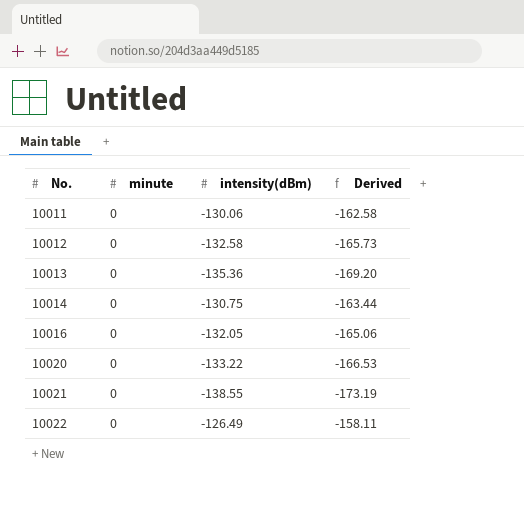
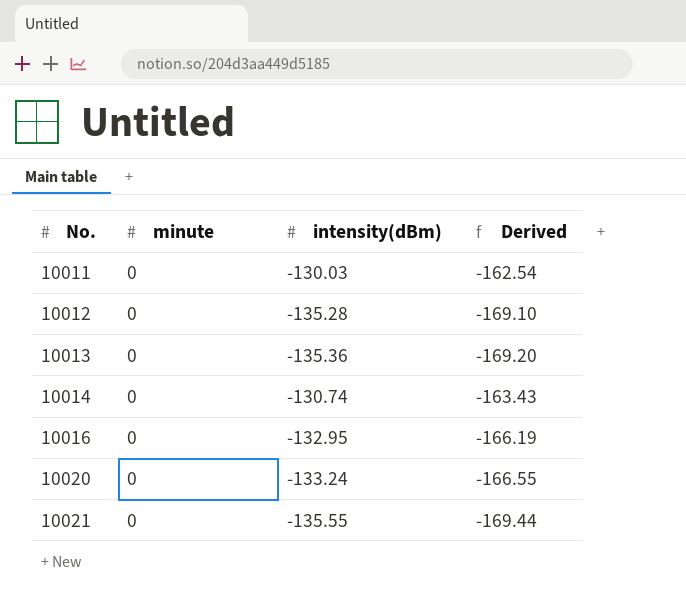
row 10022: 0 | -126.49 | -158.11 -> none
10011 | intensity(dBm): -130.06 -> -130.03
10011 | Derived: -162.58 -> -162.54
10012 | intensity(dBm): -132.58 -> -135.28
10012 | Derived: -165.73 -> -169.10
10014 | intensity(dBm): -130.75 -> -130.74
10014 | Derived: -163.44 -> -163.43
10016 | intensity(dBm): -132.05 -> -132.95
10016 | Derived: -165.06 -> -166.19
10020 | intensity(dBm): -133.22 -> -133.24
10020 | Derived: -166.53 -> -166.55
10021 | intensity(dBm): -138.55 -> -135.55
10021 | Derived: -173.19 -> -169.44

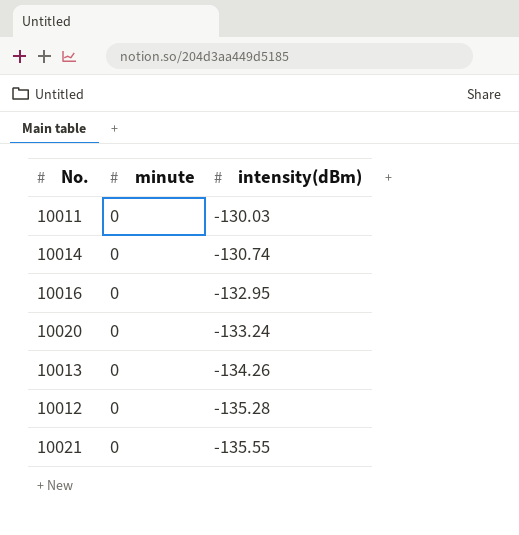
row order: No. ascending -> intensity(dBm) descending
column Derived | formula: [intensity(dBm)] * 1.25 -> none
10013 | intensity(dBm): -135.36 -> -134.26

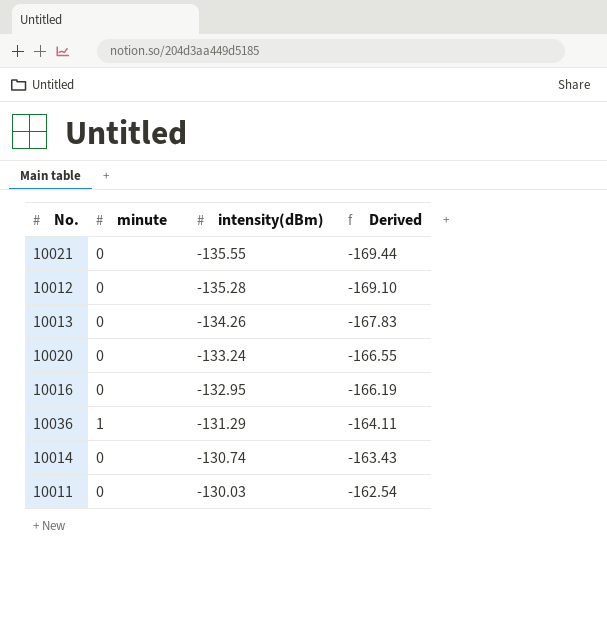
row order: intensity(dBm) descending -> intensity(dBm) ascending
column Derived | formula: none -> [intensity(dBm)] * 1.25
row 10036: none -> 1 | -131.29 | -164.11

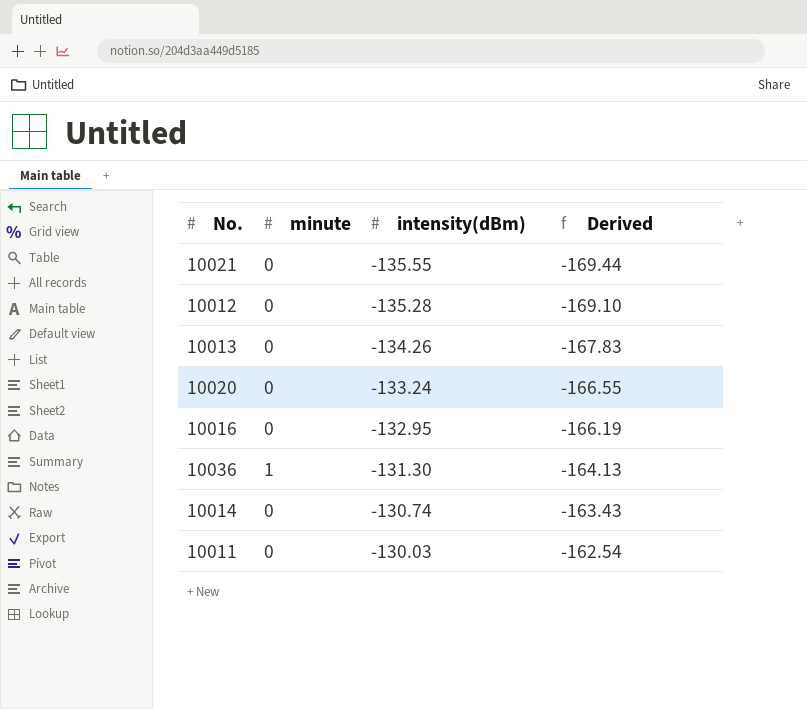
10036 | intensity(dBm): -131.29 -> -131.30
10036 | Derived: -164.11 -> -164.13

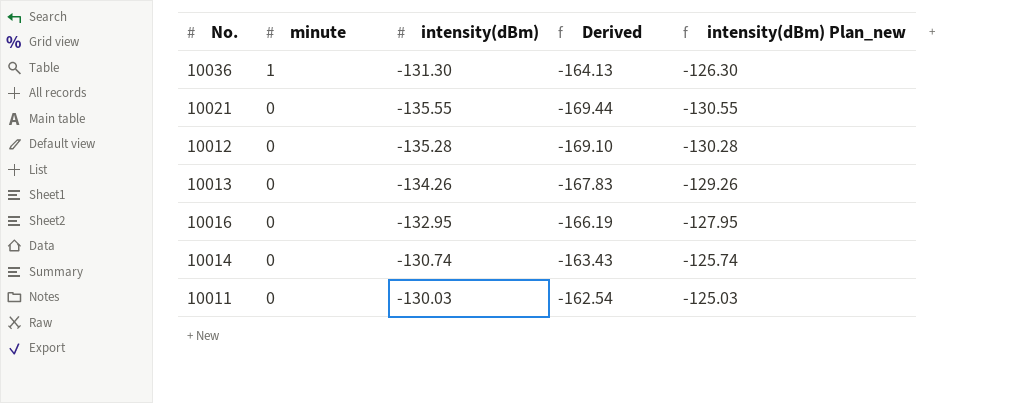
row order: intensity(dBm) ascending -> minute descending
column intensity(dBm) Plan_new | formula: none -> [intensity(dBm)] + 5
row 10020: 0 | -133.24 | -166.55 -> none

